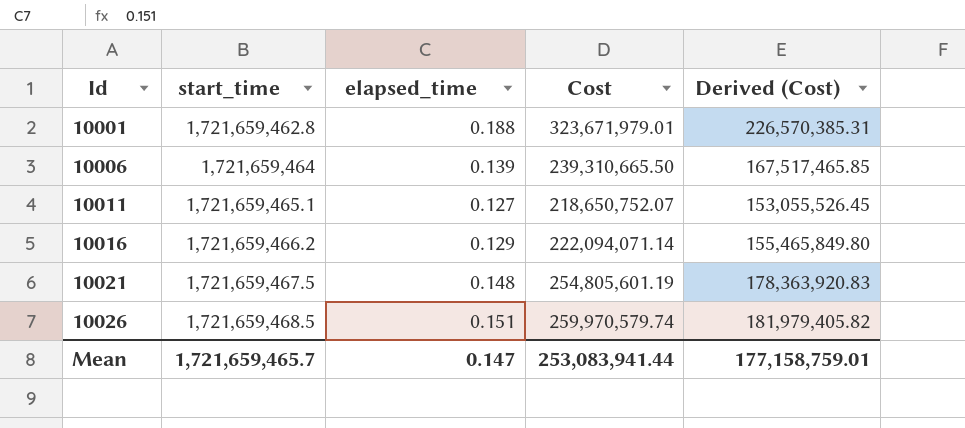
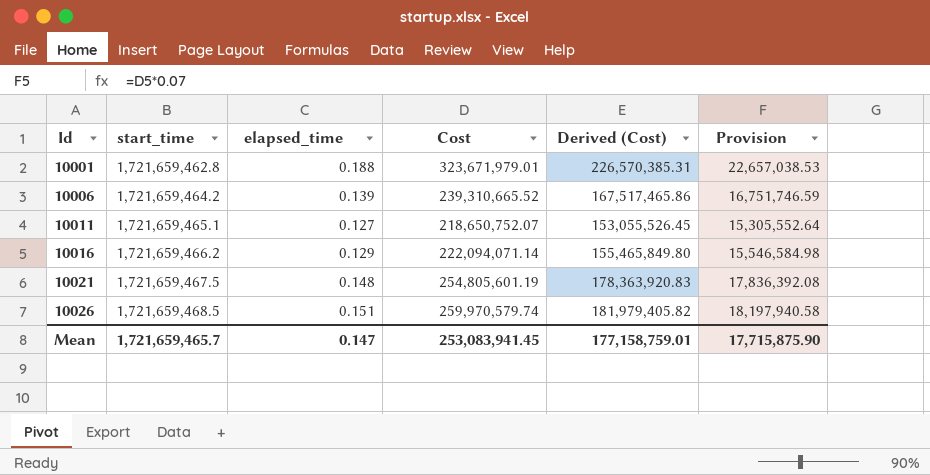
column Provision | formula: none -> [Cost] * 0.07
10006 | start_time: 1,721,659,464 -> 1,721,659,464.2
10006 | Cost: 239,310,665.50 -> 239,310,665.52
10006 | Derived (Cost): 167,517,465.85 -> 167,517,465.86
Mean | Cost: 253,083,941.44 -> 253,083,941.45

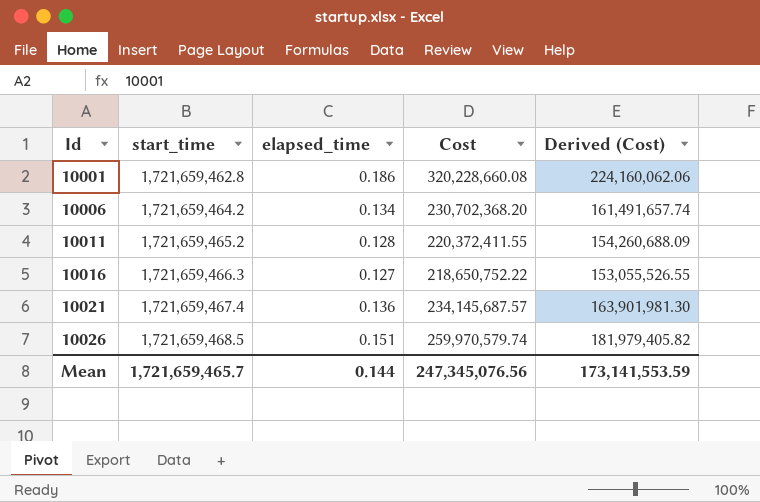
column Provision | formula: [Cost] * 0.07 -> none
10001 | elapsed_time: 0.188 -> 0.186
10001 | Cost: 323,671,979.01 -> 320,228,660.08
10001 | Derived (Cost): 226,570,385.31 -> 224,160,062.06
10006 | elapsed_time: 0.139 -> 0.134
10006 | Cost: 239,310,665.52 -> 230,702,368.20
10006 | Derived (Cost): 167,517,465.86 -> 161,491,657.74
10011 | start_time: 1,721,659,465.1 -> 1,721,659,465.2
10011 | elapsed_time: 0.127 -> 0.128
10011 | Cost: 218,650,752.07 -> 220,372,411.55
10011 | Derived (Cost): 153,055,526.45 -> 154,260,688.09
10016 | start_time: 1,721,659,466.2 -> 1,721,659,466.3
10016 | elapsed_time: 0.129 -> 0.127
10016 | Cost: 222,094,071.14 -> 218,650,752.22
10016 | Derived (Cost): 155,465,849.80 -> 153,055,526.55
10021 | start_time: 1,721,659,467.5 -> 1,721,659,467.4
10021 | elapsed_time: 0.148 -> 0.136
10021 | Cost: 254,805,601.19 -> 234,145,687.57
10021 | Derived (Cost): 178,363,920.83 -> 163,901,981.30
Mean | elapsed_time: 0.147 -> 0.144
Mean | Cost: 253,083,941.45 -> 247,345,076.56
Mean | Derived (Cost): 177,158,759.01 -> 173,141,553.59

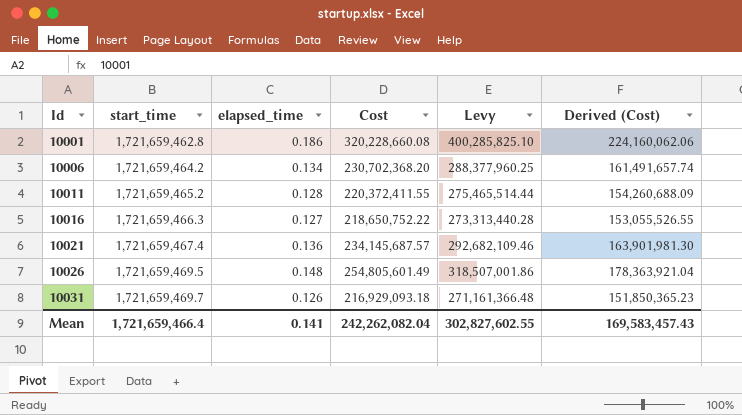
column Levy | formula: none -> [Cost] * 1.25
10026 | start_time: 1,721,659,468.5 -> 1,721,659,469.5
10026 | elapsed_time: 0.151 -> 0.148
10026 | Cost: 259,970,579.74 -> 254,805,601.49
10026 | Derived (Cost): 181,979,405.82 -> 178,363,921.04
row 10031: none -> 1,721,659,469.7 | 0.126 | 216,929,093.18 | 271,161,366.48 | 151,850,365.23
Mean | start_time: 1,721,659,465.7 -> 1,721,659,466.4
Mean | elapsed_time: 0.144 -> 0.141
Mean | Cost: 247,345,076.56 -> 242,262,082.04
Mean | Derived (Cost): 173,141,553.59 -> 169,583,457.43

